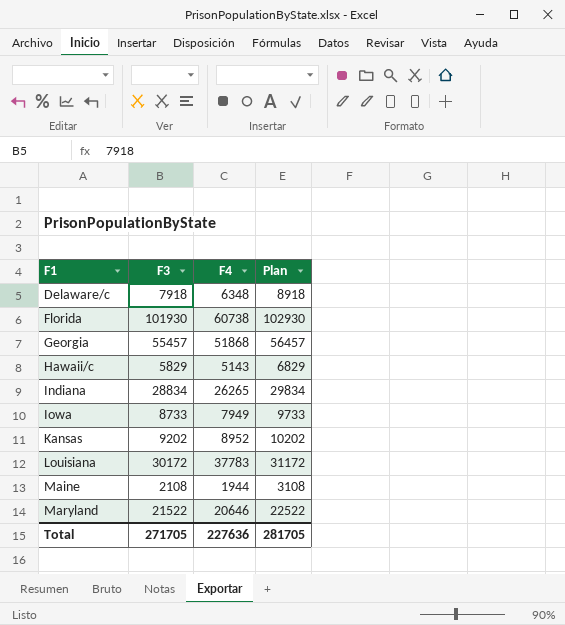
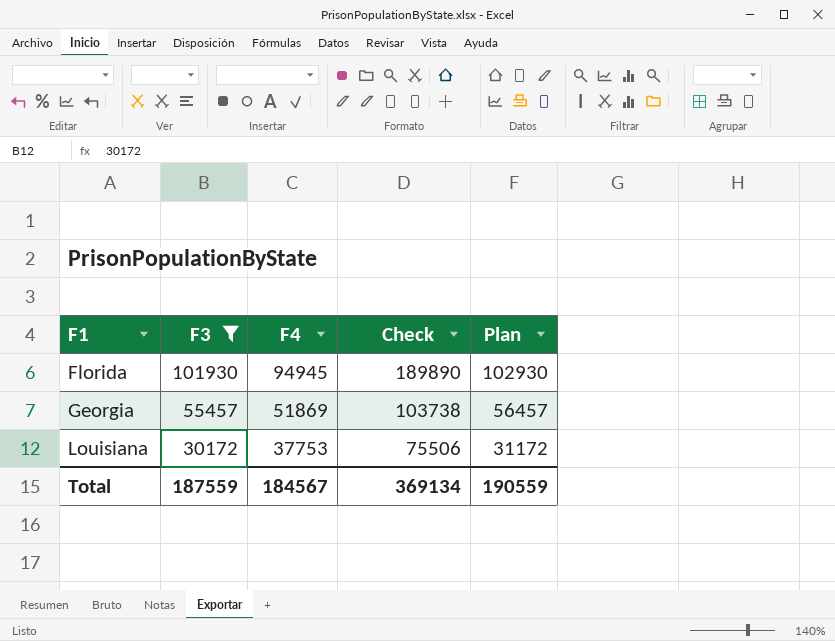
filter: none -> F3 >= 30172
column Check | formula: none -> [F4] * 2
Florida | F4: 60738 -> 94945
Georgia | F4: 51868 -> 51869
Louisiana | F4: 37783 -> 37753
Total | F3: 271705 -> 187559
Total | F4: 227636 -> 184567
Total | Plan: 281705 -> 190559

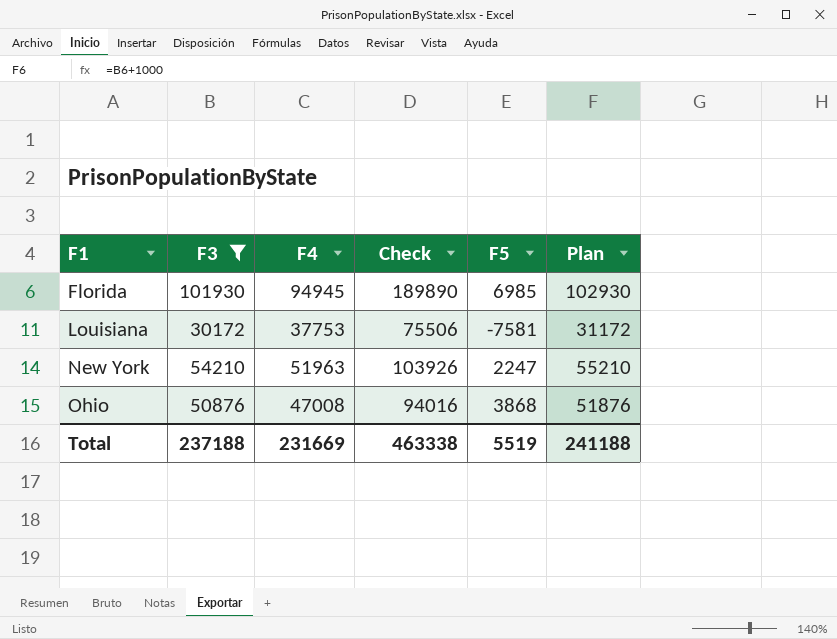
column F5 | formula: none -> [F3] - [F4]
row Georgia: 55457 | 51869 | 103738 | 56457 -> none
row New York: none -> 54210 | 51963 | 103926 | 2247 | 55210
row Ohio: none -> 50876 | 47008 | 94016 | 3868 | 51876
Total | F3: 187559 -> 237188
Total | F4: 184567 -> 231669
Total | Check: 369134 -> 463338
Total | Plan: 190559 -> 241188

